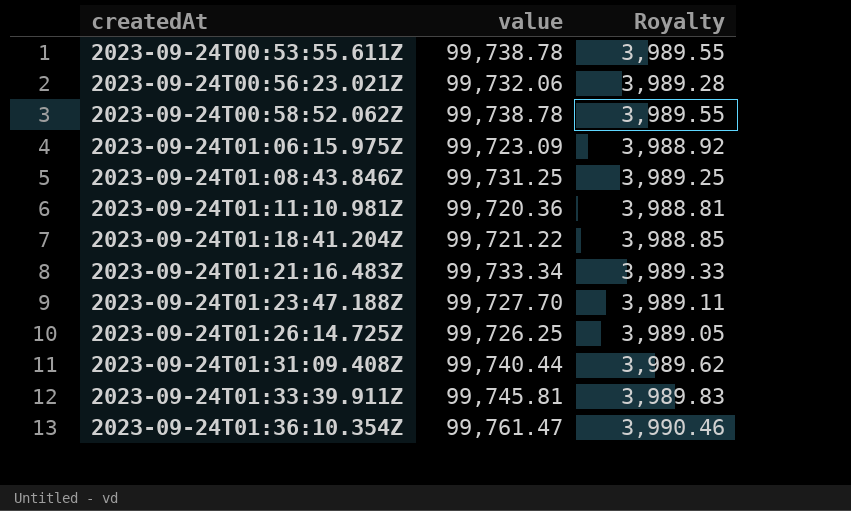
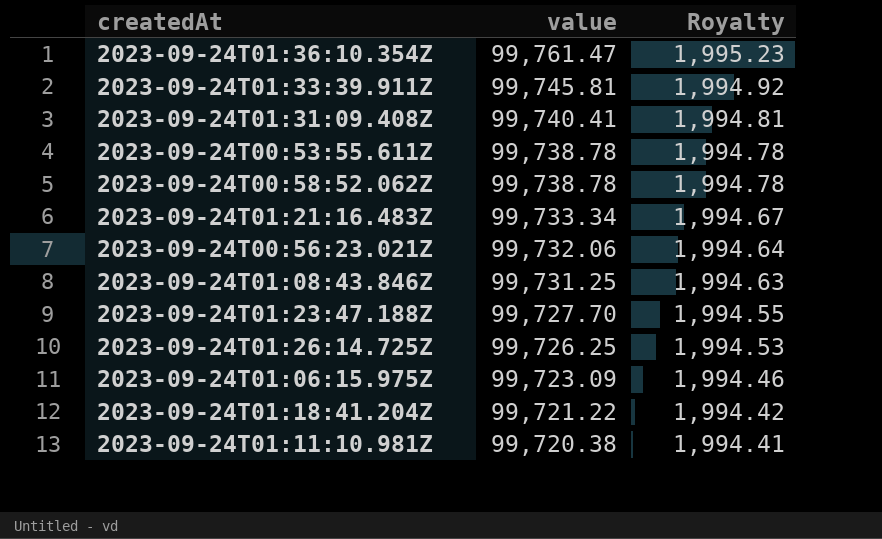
row order: createdAt ascending -> value descending
column Royalty | formula: [value] * 0.04 -> [value] * 0.02
2023-09-24T01:31:09.408Z | value: 99,740.44 -> 99,740.41
2023-09-24T01:11:10.981Z | value: 99,720.36 -> 99,720.38

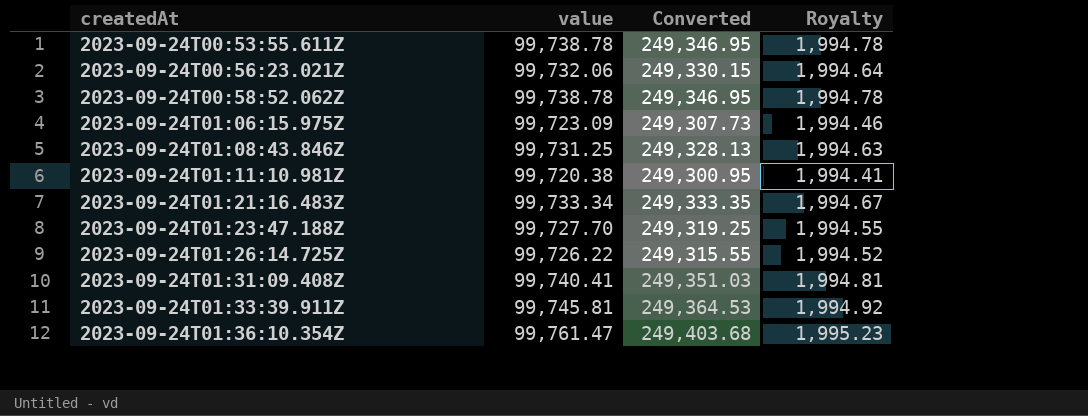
row order: value descending -> createdAt ascending
column Converted | formula: none -> [value] * 2.5
row 2023-09-24T01:18:41.204Z: 99,721.22 | 1,994.42 -> none
2023-09-24T01:26:14.725Z | value: 99,726.25 -> 99,726.22
2023-09-24T01:26:14.725Z | Royalty: 1,994.53 -> 1,994.52

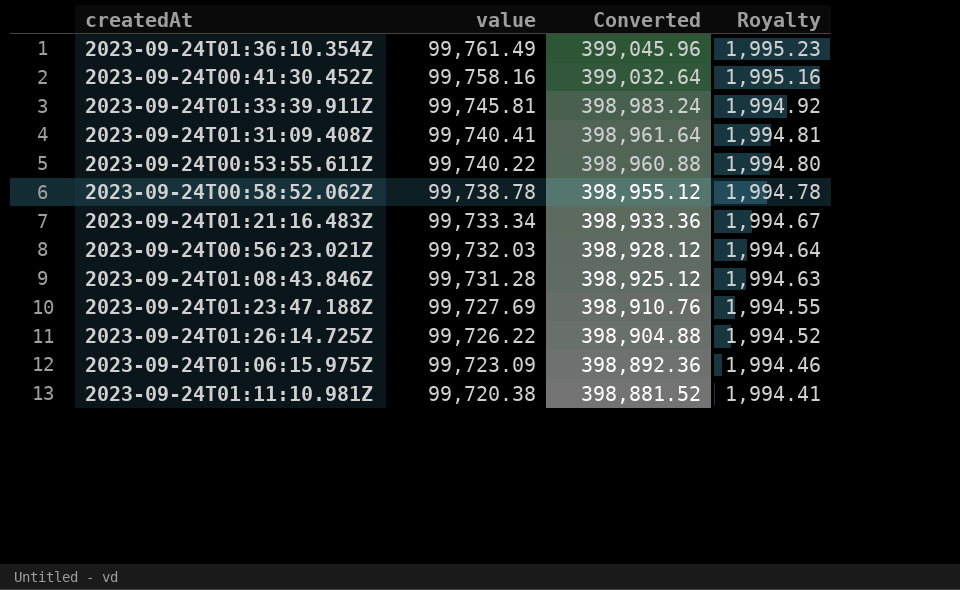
row order: createdAt ascending -> value descending
column Converted | formula: [value] * 2.5 -> [value] * 4
2023-09-24T01:36:10.354Z | value: 99,761.47 -> 99,761.49
row 2023-09-24T00:41:30.452Z: none -> 99,758.16 | 399,032.64 | 1,995.16
2023-09-24T00:53:55.611Z | value: 99,738.78 -> 99,740.22
2023-09-24T00:53:55.611Z | Royalty: 1,994.78 -> 1,994.80
2023-09-24T00:56:23.021Z | value: 99,732.06 -> 99,732.03
2023-09-24T01:08:43.846Z | value: 99,731.25 -> 99,731.28
2023-09-24T01:23:47.188Z | value: 99,727.70 -> 99,727.69

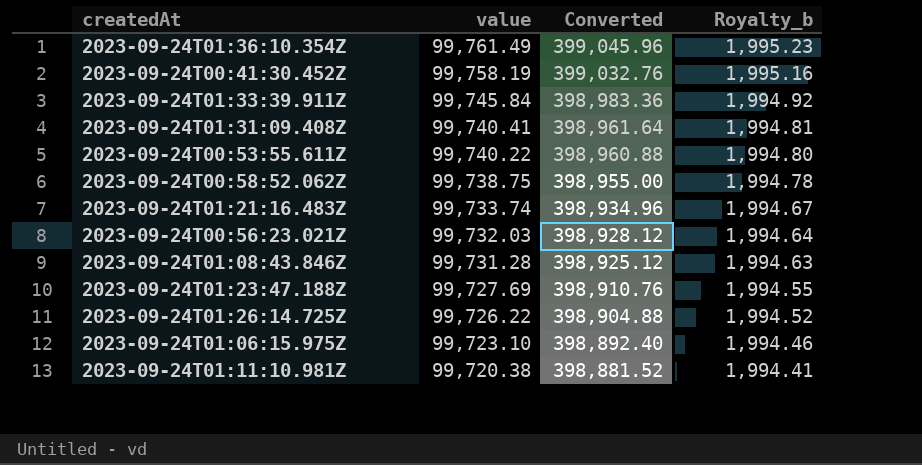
column name: Royalty -> Royalty_b
2023-09-24T00:41:30.452Z | value: 99,758.16 -> 99,758.19
2023-09-24T00:41:30.452Z | Converted: 399,032.64 -> 399,032.76
2023-09-24T01:33:39.911Z | value: 99,745.81 -> 99,745.84
2023-09-24T01:33:39.911Z | Converted: 398,983.24 -> 398,983.36
2023-09-24T00:58:52.062Z | value: 99,738.78 -> 99,738.75
2023-09-24T00:58:52.062Z | Converted: 398,955.12 -> 398,955.00
2023-09-24T01:21:16.483Z | value: 99,733.34 -> 99,733.74
2023-09-24T01:21:16.483Z | Converted: 398,933.36 -> 398,934.96
2023-09-24T01:06:15.975Z | value: 99,723.09 -> 99,723.10
2023-09-24T01:06:15.975Z | Converted: 398,892.36 -> 398,892.40

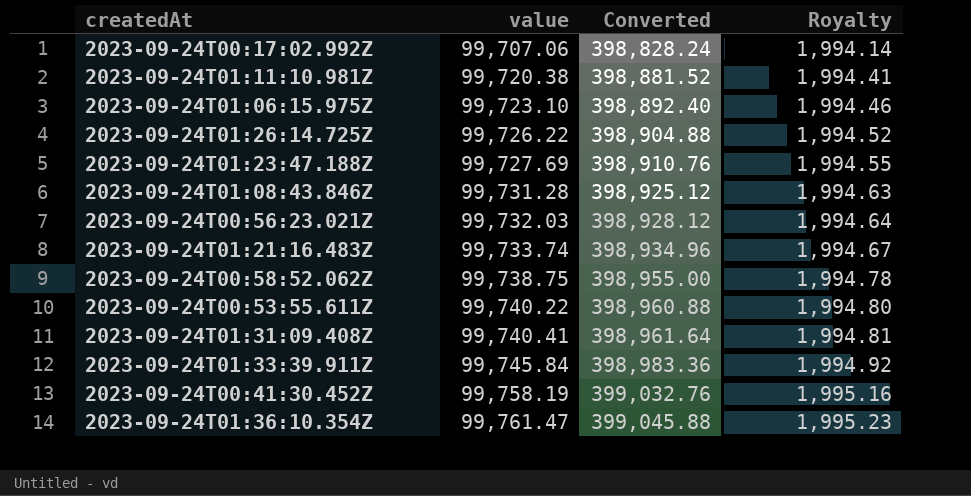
row order: value descending -> value ascending
column name: Royalty_b -> Royalty
row 2023-09-24T00:17:02.992Z: none -> 99,707.06 | 398,828.24 | 1,994.14
2023-09-24T01:36:10.354Z | value: 99,761.49 -> 99,761.47
2023-09-24T01:36:10.354Z | Converted: 399,045.96 -> 399,045.88

